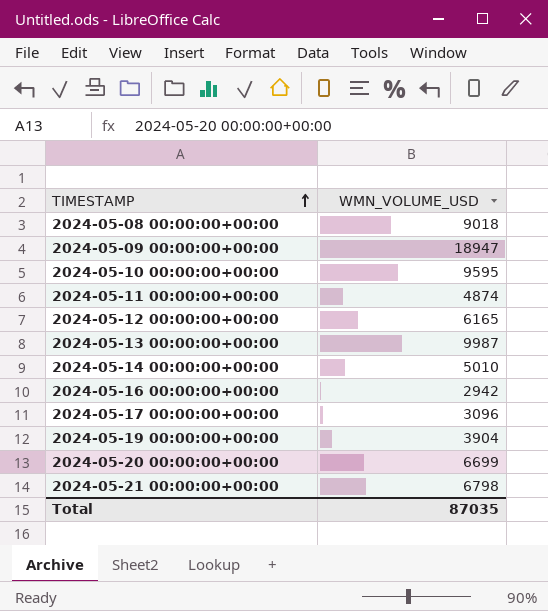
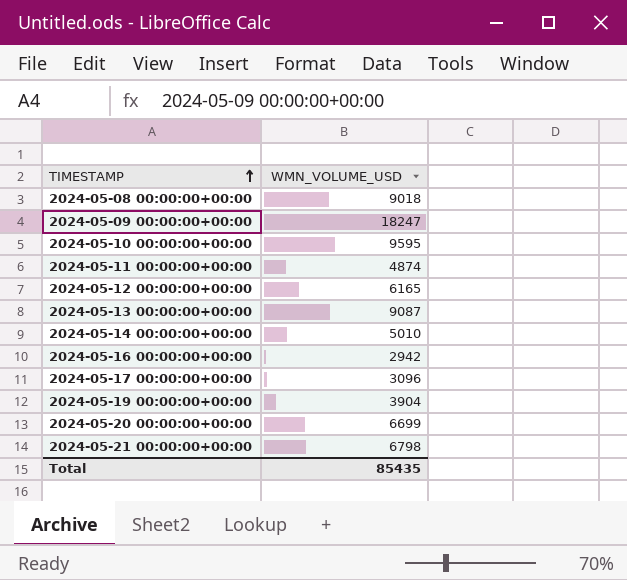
2024-05-09 00:00:00+00:00 | WMN_VOLUME_USD: 18947 -> 18247
2024-05-13 00:00:00+00:00 | WMN_VOLUME_USD: 9987 -> 9087
Total | WMN_VOLUME_USD: 87035 -> 85435

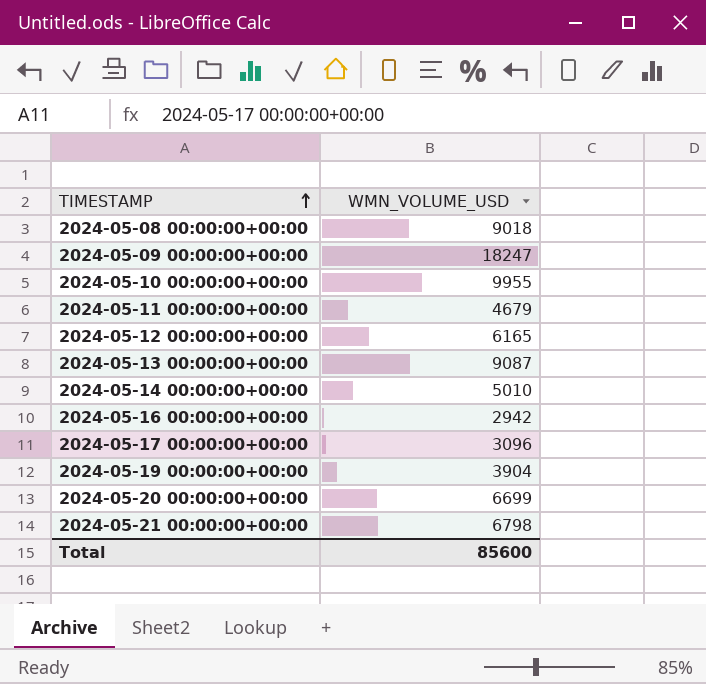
2024-05-10 00:00:00+00:00 | WMN_VOLUME_USD: 9595 -> 9955
2024-05-11 00:00:00+00:00 | WMN_VOLUME_USD: 4874 -> 4679
Total | WMN_VOLUME_USD: 85435 -> 85600

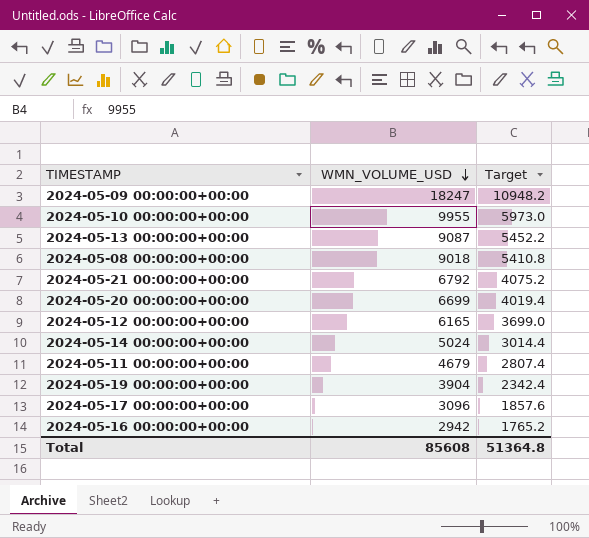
row order: TIMESTAMP ascending -> WMN_VOLUME_USD descending
column Target | formula: none -> [WMN_VOLUME_USD] * 0.6
2024-05-21 00:00:00+00:00 | WMN_VOLUME_USD: 6798 -> 6792
2024-05-14 00:00:00+00:00 | WMN_VOLUME_USD: 5010 -> 5024
Total | WMN_VOLUME_USD: 85600 -> 85608

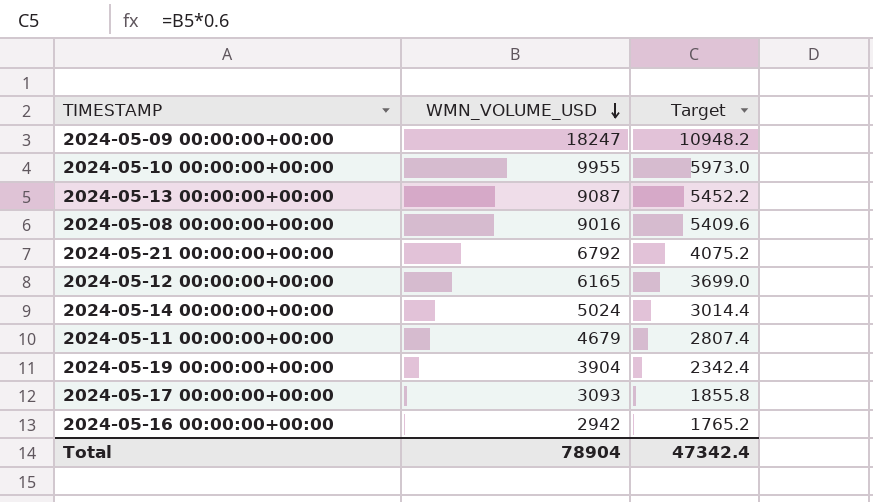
row 2024-05-20 00:00:00+00:00: 6699 | 4019.4 -> none
2024-05-08 00:00:00+00:00 | WMN_VOLUME_USD: 9018 -> 9016
2024-05-08 00:00:00+00:00 | Target: 5410.8 -> 5409.6
2024-05-17 00:00:00+00:00 | WMN_VOLUME_USD: 3096 -> 3093
2024-05-17 00:00:00+00:00 | Target: 1857.6 -> 1855.8
Total | WMN_VOLUME_USD: 85608 -> 78904
Total | Target: 51364.8 -> 47342.4

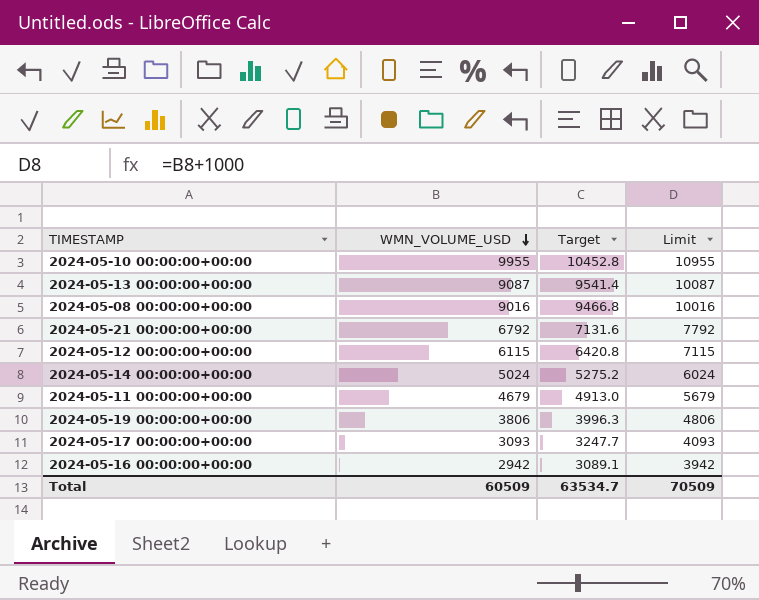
column Target | formula: [WMN_VOLUME_USD] * 0.6 -> [WMN_VOLUME_USD] * 1.05
column Limit | formula: none -> [WMN_VOLUME_USD] + 1000
row 2024-05-09 00:00:00+00:00: 18247 | 10948.2 -> none
2024-05-12 00:00:00+00:00 | WMN_VOLUME_USD: 6165 -> 6115
2024-05-19 00:00:00+00:00 | WMN_VOLUME_USD: 3904 -> 3806
Total | WMN_VOLUME_USD: 78904 -> 60509
Total | Target: 47342.4 -> 63534.7

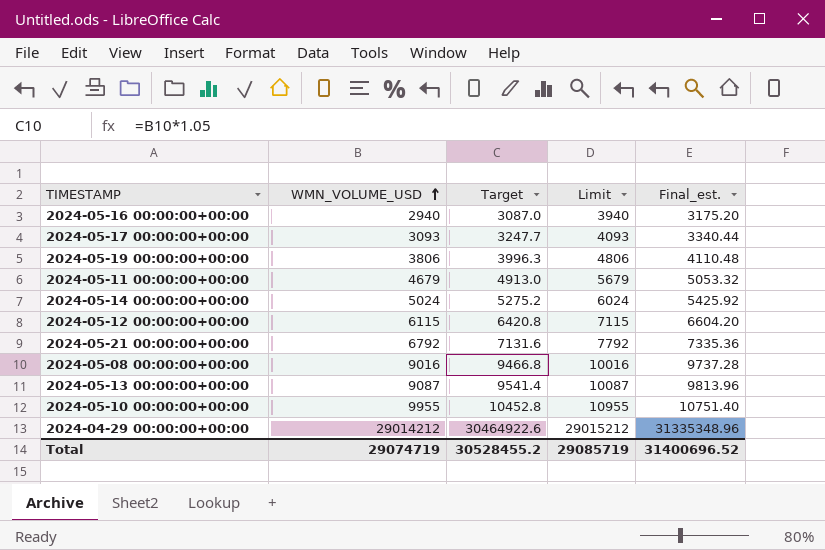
row order: WMN_VOLUME_USD descending -> WMN_VOLUME_USD ascending
column Final_est. | formula: none -> [WMN_VOLUME_USD] * 1.08
2024-05-16 00:00:00+00:00 | WMN_VOLUME_USD: 2942 -> 2940
2024-05-16 00:00:00+00:00 | Target: 3089.1 -> 3087.0
2024-05-16 00:00:00+00:00 | Limit: 3942 -> 3940
row 2024-04-29 00:00:00+00:00: none -> 29014212 | 30464922.6 | 29015212 | 31335348.96
Total | WMN_VOLUME_USD: 60509 -> 29074719
Total | Target: 63534.7 -> 30528455.2
Total | Limit: 70509 -> 29085719

